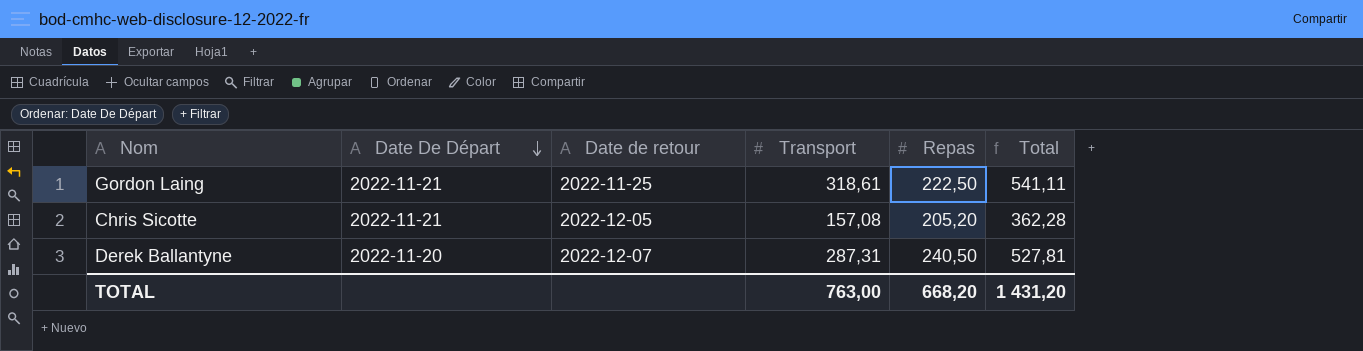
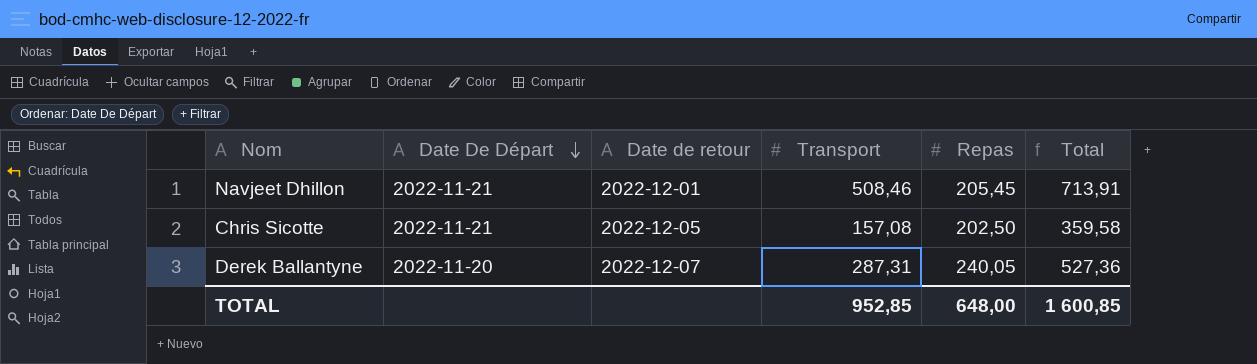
row Gordon Laing: 2022-11-21 | 2022-11-25 | 318,61 | 222,50 | 541,11 -> none
row Navjeet Dhillon: none -> 2022-11-21 | 2022-12-01 | 508,46 | 205,45 | 713,91
Chris Sicotte | Repas: 205,20 -> 202,50
Chris Sicotte | Total: 362,28 -> 359,58
Derek Ballantyne | Repas: 240,50 -> 240,05
Derek Ballantyne | Total: 527,81 -> 527,36
TOTAL | Transport: 763,00 -> 952,85
TOTAL | Repas: 668,20 -> 648,00
TOTAL | Total: 1 431,20 -> 1 600,85

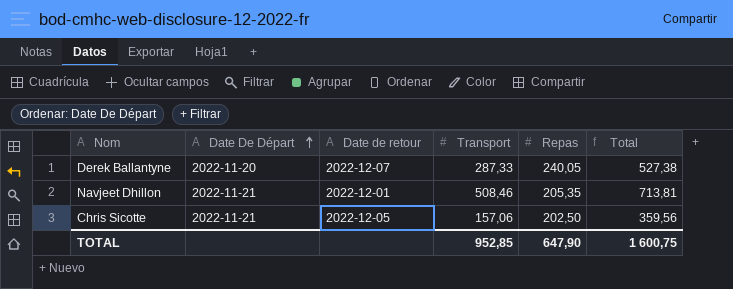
row order: Date De Départ descending -> Date De Départ ascending
Derek Ballantyne | Transport: 287,31 -> 287,33
Derek Ballantyne | Total: 527,36 -> 527,38
Navjeet Dhillon | Repas: 205,45 -> 205,35
Navjeet Dhillon | Total: 713,91 -> 713,81
Chris Sicotte | Transport: 157,08 -> 157,06
Chris Sicotte | Total: 359,58 -> 359,56
TOTAL | Repas: 648,00 -> 647,90
TOTAL | Total: 1 600,85 -> 1 600,75

